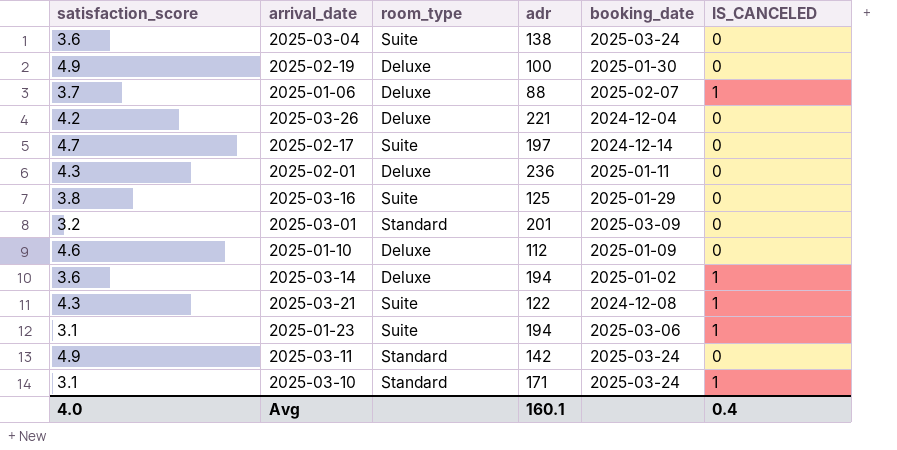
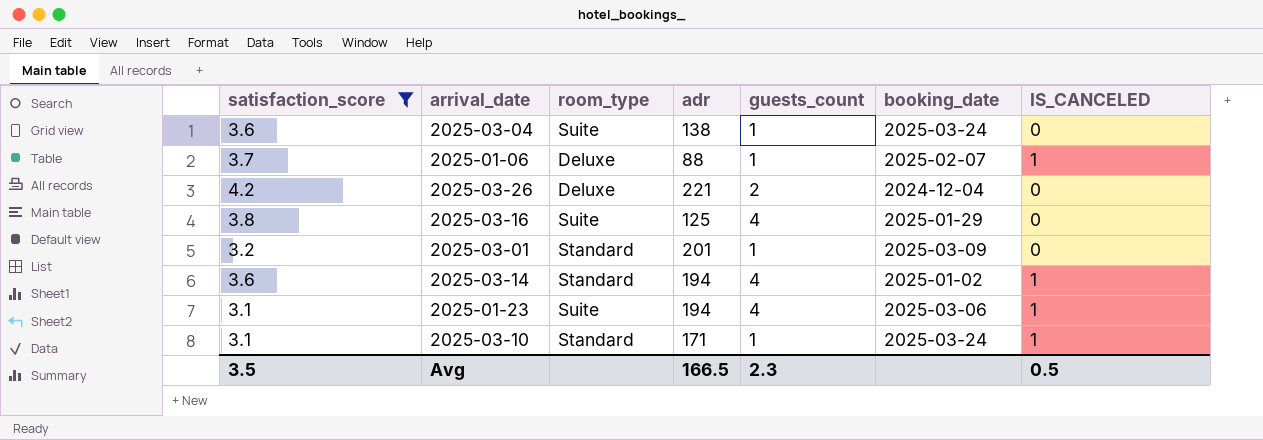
filter: none -> satisfaction_score <= 4.2
column guests_count | position: none -> 5
2025-03-14 | room_type: Deluxe -> Standard
Avg | satisfaction_score: 4.0 -> 3.5
Avg | adr: 160.1 -> 166.5
Avg | IS_CANCELED: 0.4 -> 0.5

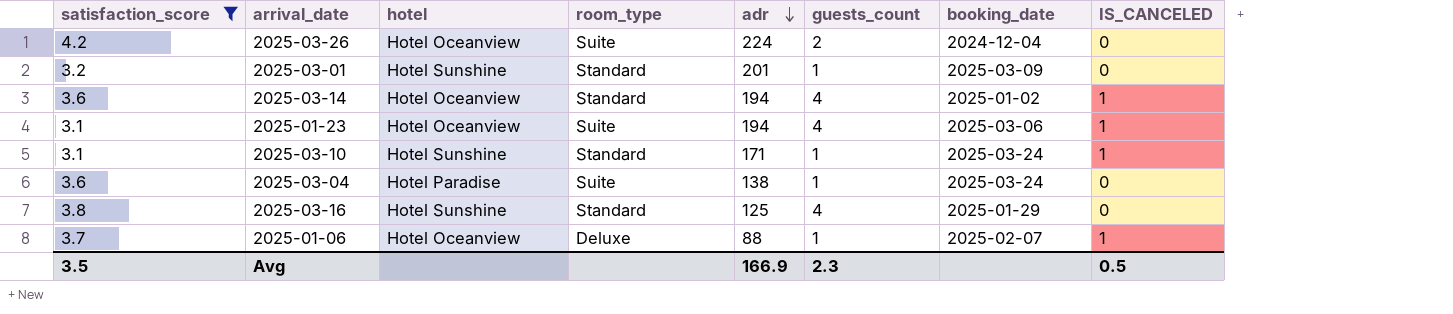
row order: none -> adr descending
column hotel | position: none -> 3
2025-03-26 | room_type: Deluxe -> Suite
2025-03-26 | adr: 221 -> 224
2025-03-16 | room_type: Suite -> Standard
Avg | adr: 166.5 -> 166.9

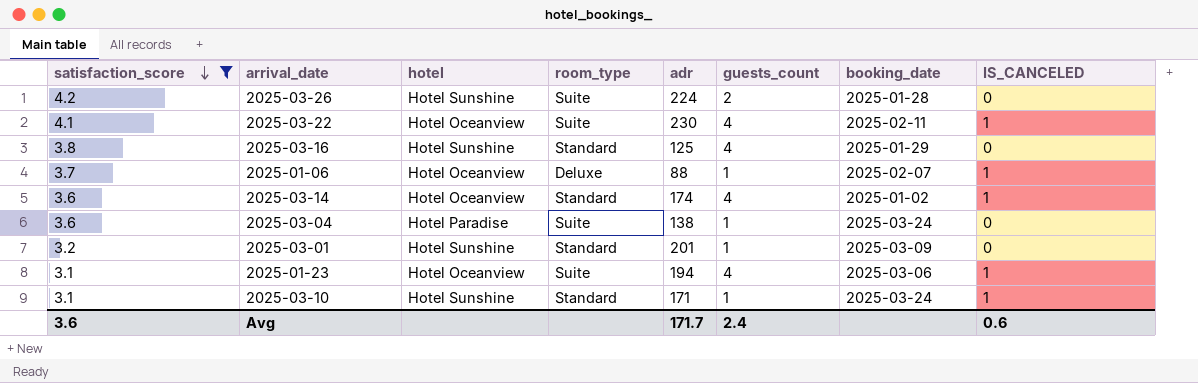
row order: adr descending -> satisfaction_score descending
2025-03-26 | hotel: Hotel Oceanview -> Hotel Sunshine
2025-03-26 | booking_date: 2024-12-04 -> 2025-01-28
row 2025-03-22: none -> 4.1 | Hotel Oceanview | Suite | 230 | 4 | 2025-02-11 | 1
2025-03-14 | adr: 194 -> 174
Avg | satisfaction_score: 3.5 -> 3.6
Avg | adr: 166.9 -> 171.7
Avg | guests_count: 2.3 -> 2.4
Avg | IS_CANCELED: 0.5 -> 0.6

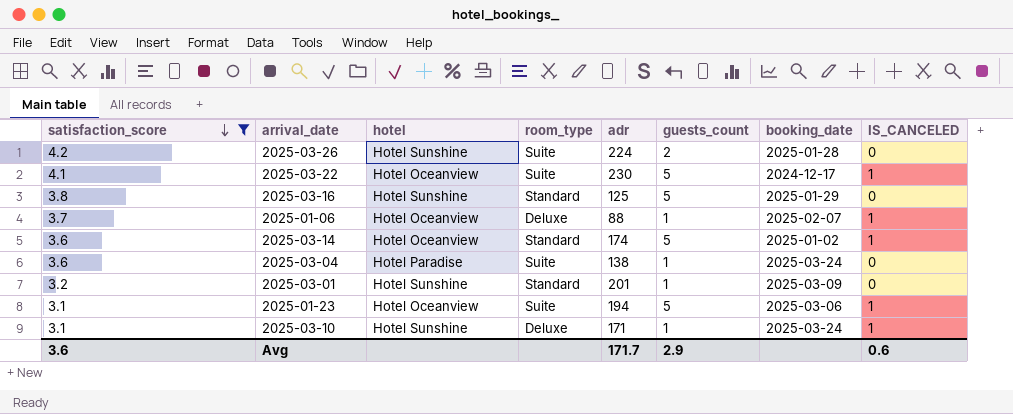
2025-03-22 | guests_count: 4 -> 5
2025-03-22 | booking_date: 2025-02-11 -> 2024-12-17
2025-03-16 | guests_count: 4 -> 5
2025-03-14 | guests_count: 4 -> 5
2025-01-23 | guests_count: 4 -> 5
2025-03-10 | room_type: Standard -> Deluxe
Avg | guests_count: 2.4 -> 2.9

